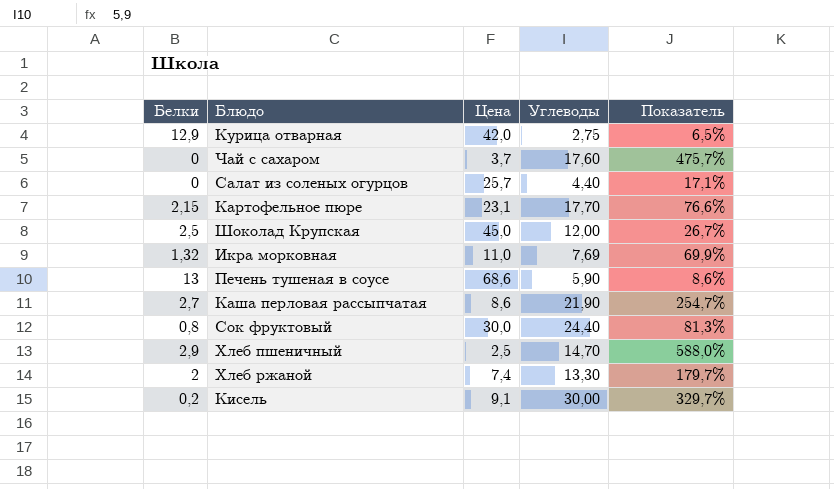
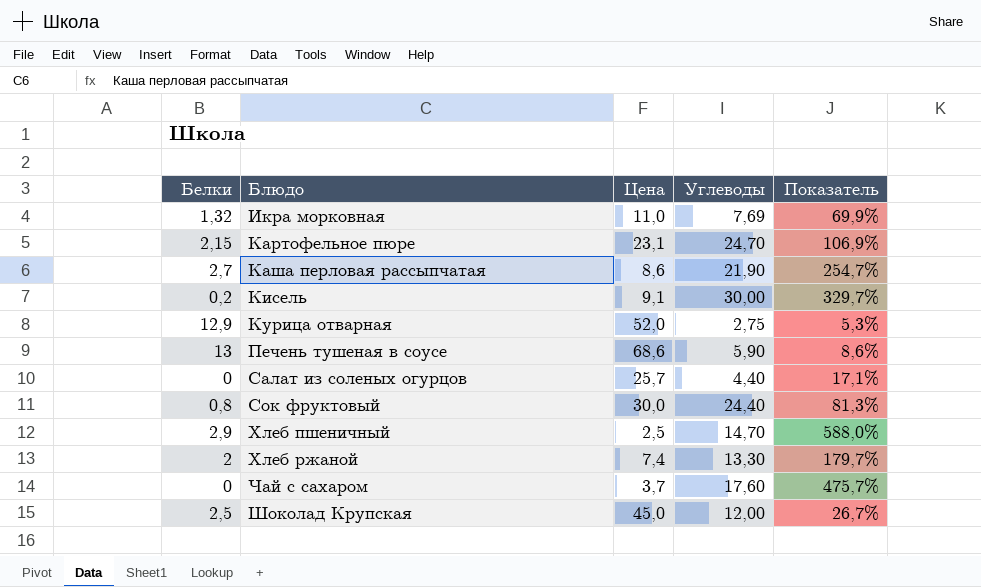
row order: none -> Блюдо ascending
Картофельное пюре | Углеводы: 17,70 -> 24,70
Картофельное пюре | Показатель: 76,6% -> 106,9%
Курица отварная | Цена: 42,0 -> 52,0
Курица отварная | Показатель: 6,5% -> 5,3%

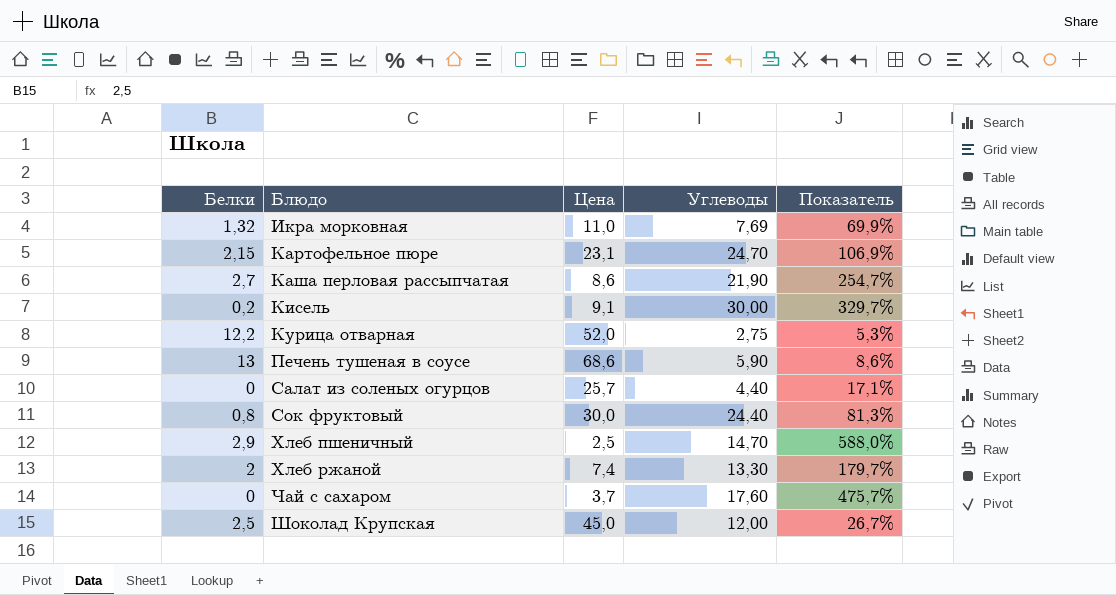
Курица отварная | Белки: 12,9 -> 12,2

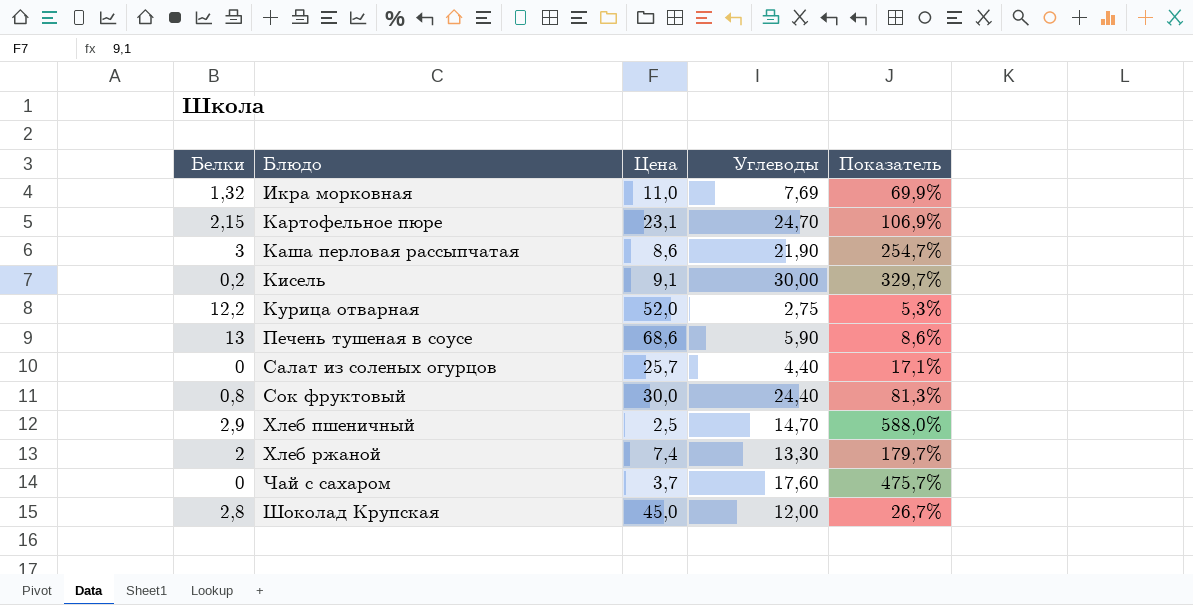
Каша перловая рассыпчатая | Белки: 2,7 -> 3
Шоколад Крупская | Белки: 2,5 -> 2,8

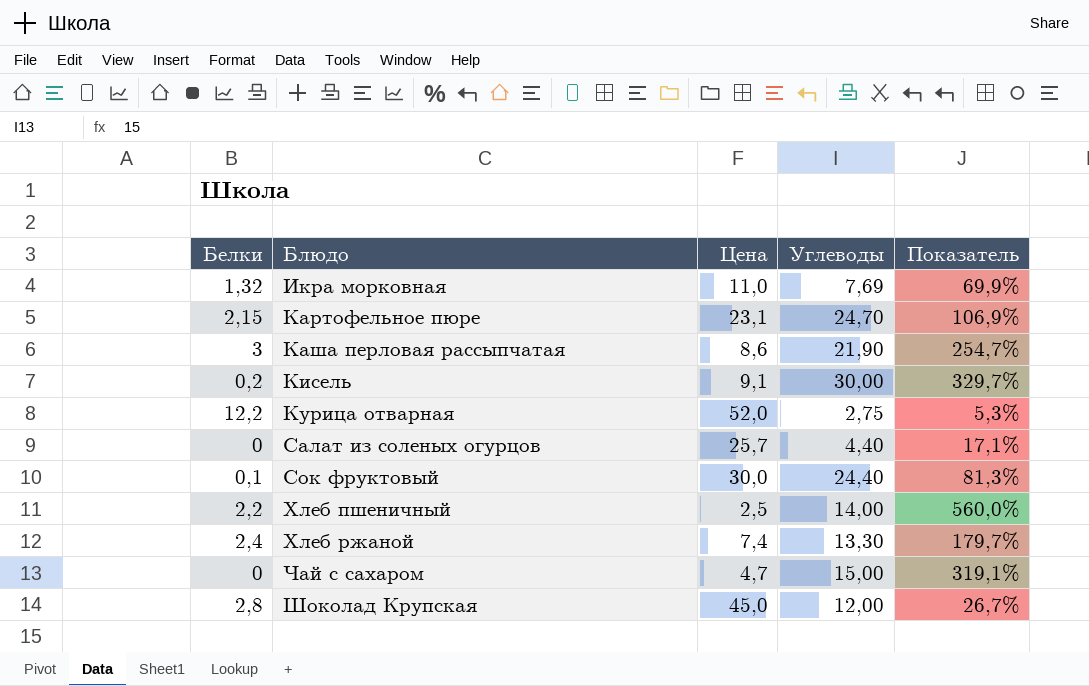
row Печень тушеная в соусе: 13 | 68,6 | 5,90 | 8,6% -> none
Сок фруктовый | Белки: 0,8 -> 0,1
Хлеб пшеничный | Белки: 2,9 -> 2,2
Хлеб пшеничный | Углеводы: 14,70 -> 14,00
Хлеб пшеничный | Показатель: 588,0% -> 560,0%
Хлеб ржаной | Белки: 2 -> 2,4
Чай с сахаром | Цена: 3,7 -> 4,7
Чай с сахаром | Углеводы: 17,60 -> 15,00
Чай с сахаром | Показатель: 475,7% -> 319,1%

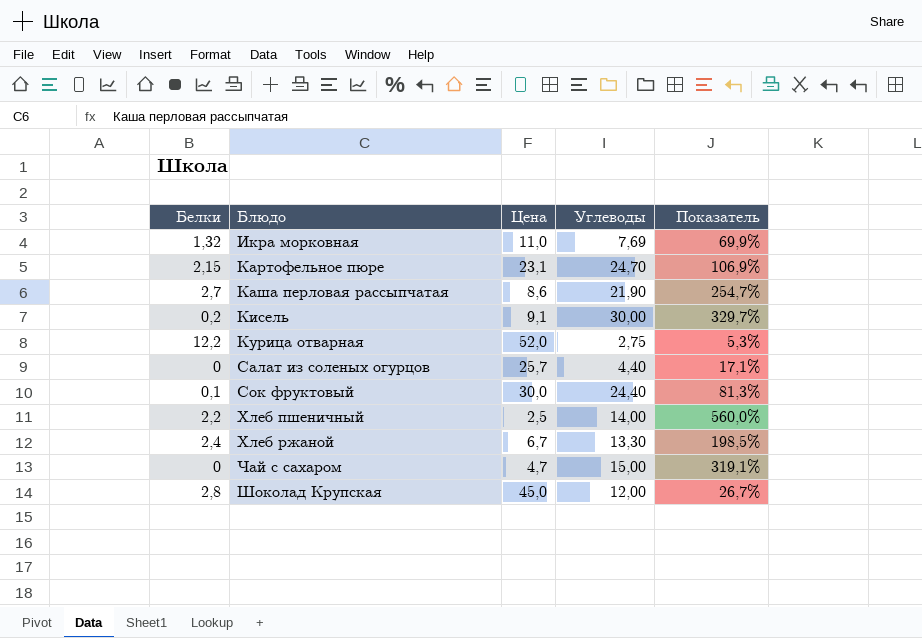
Каша перловая рассыпчатая | Белки: 3 -> 2,7
Хлеб ржаной | Цена: 7,4 -> 6,7
Хлеб ржаной | Показатель: 179,7% -> 198,5%

